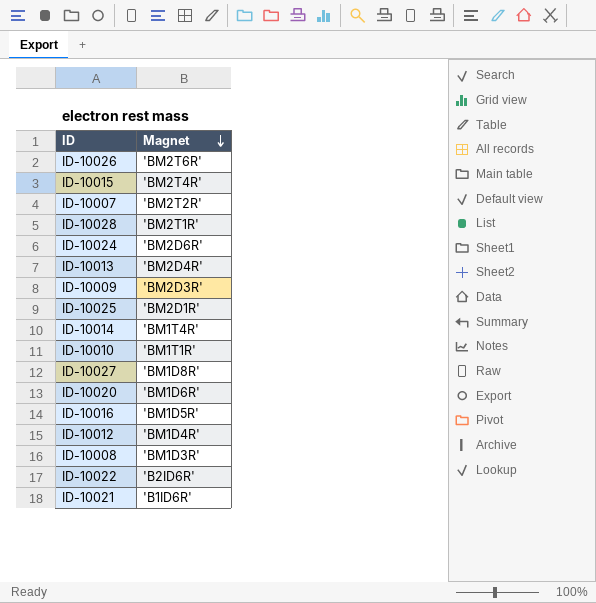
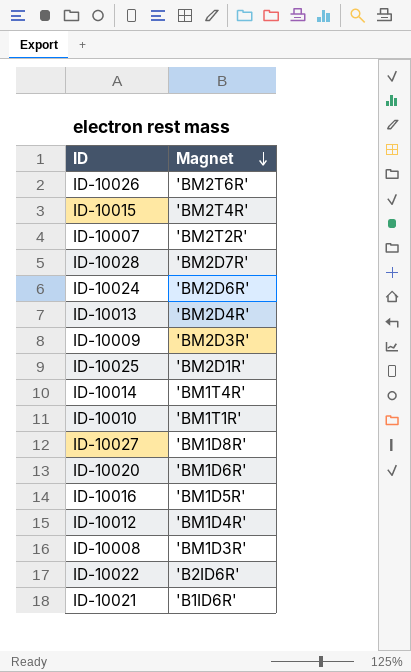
ID-10028 | Magnet: 'BM2T1R' -> 'BM2D7R'

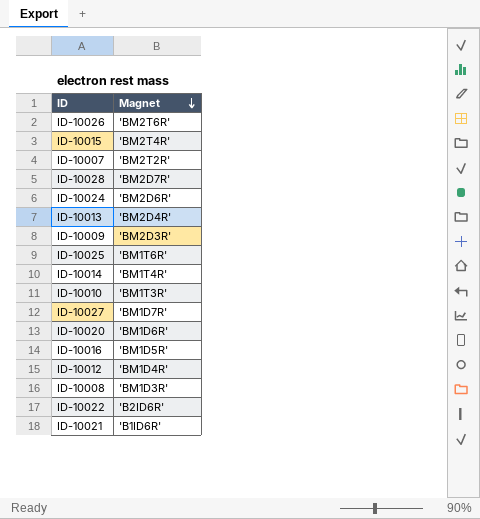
ID-10025 | Magnet: 'BM2D1R' -> 'BM1T6R'
ID-10010 | Magnet: 'BM1T1R' -> 'BM1T3R'
ID-10027 | Magnet: 'BM1D8R' -> 'BM1D7R'

